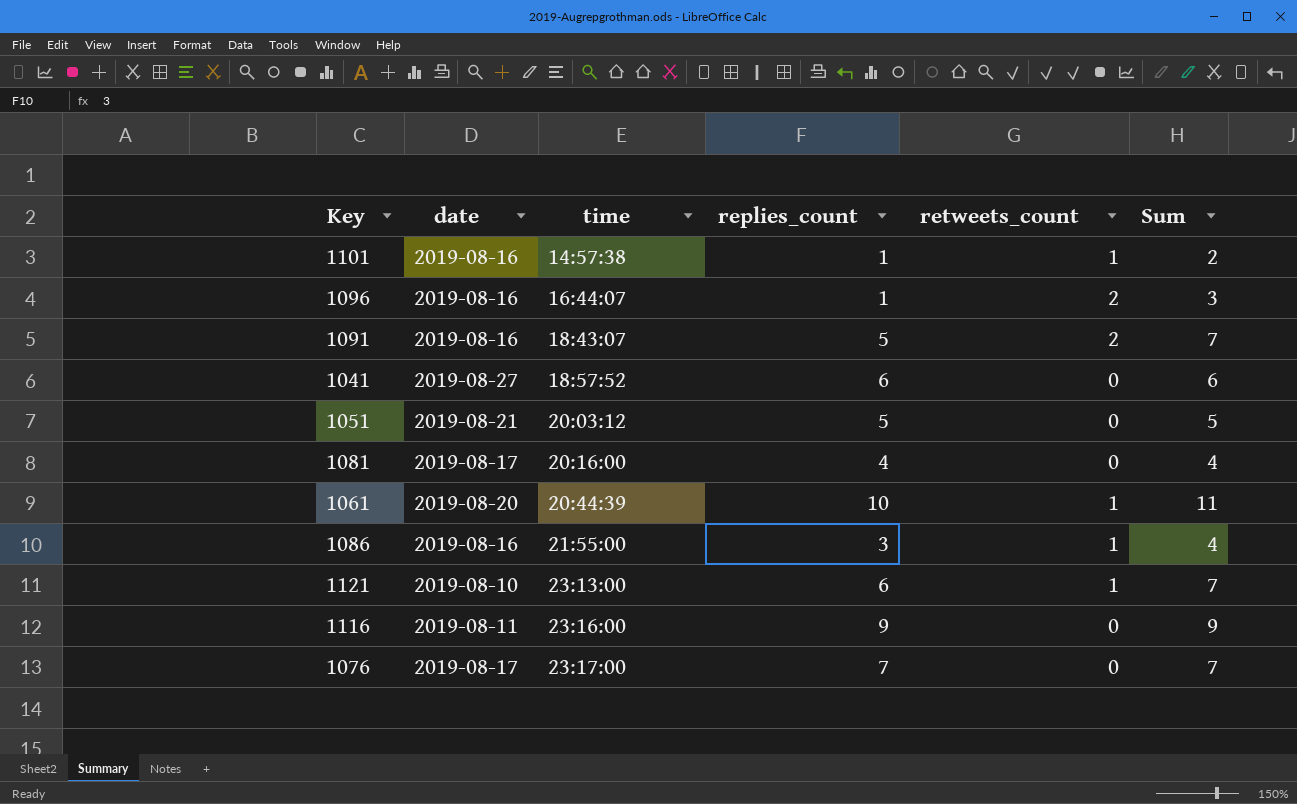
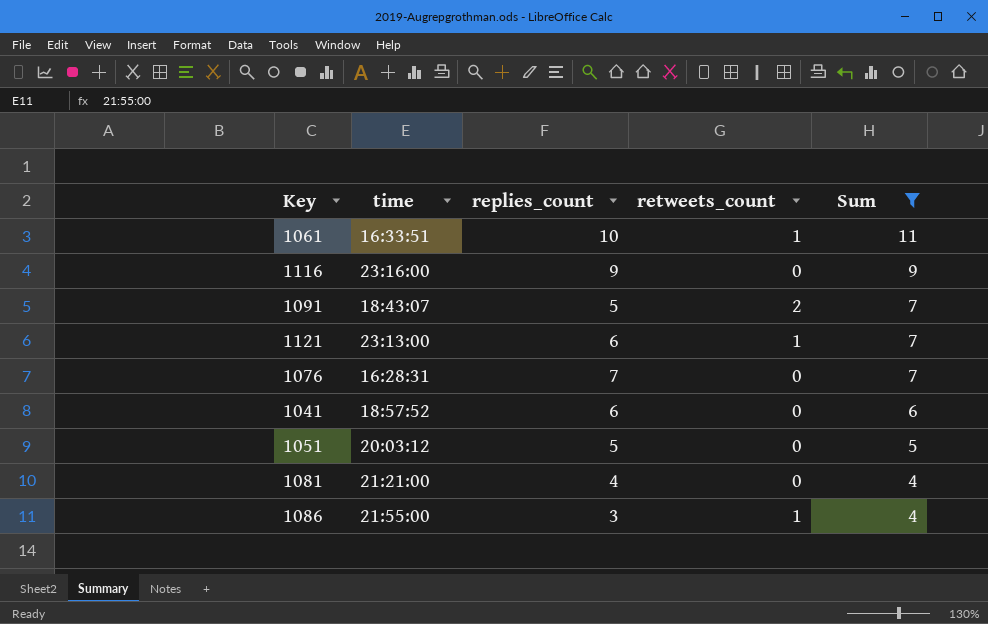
filter: none -> Sum >= 4
row order: time ascending -> Sum descending
column date | position: 2 -> none
1061 | time: 20:44:39 -> 16:33:51
1076 | time: 23:17:00 -> 16:28:31
1081 | time: 20:16:00 -> 21:21:00

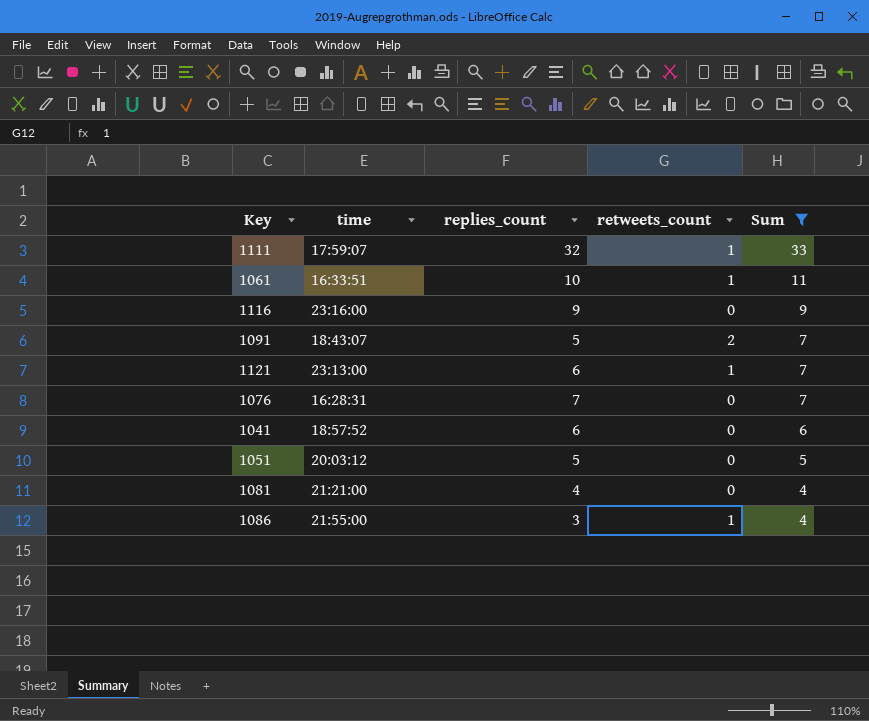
row 1111: none -> 17:59:07 | 32 | 1 | 33

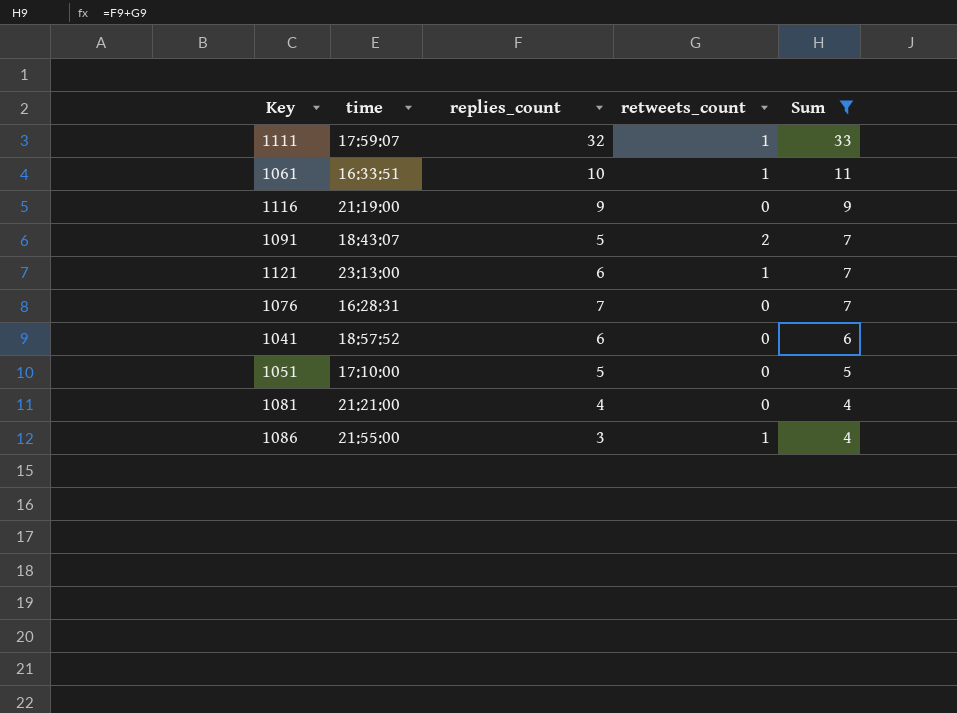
1116 | time: 23:16:00 -> 21:19:00
1051 | time: 20:03:12 -> 17:10:00

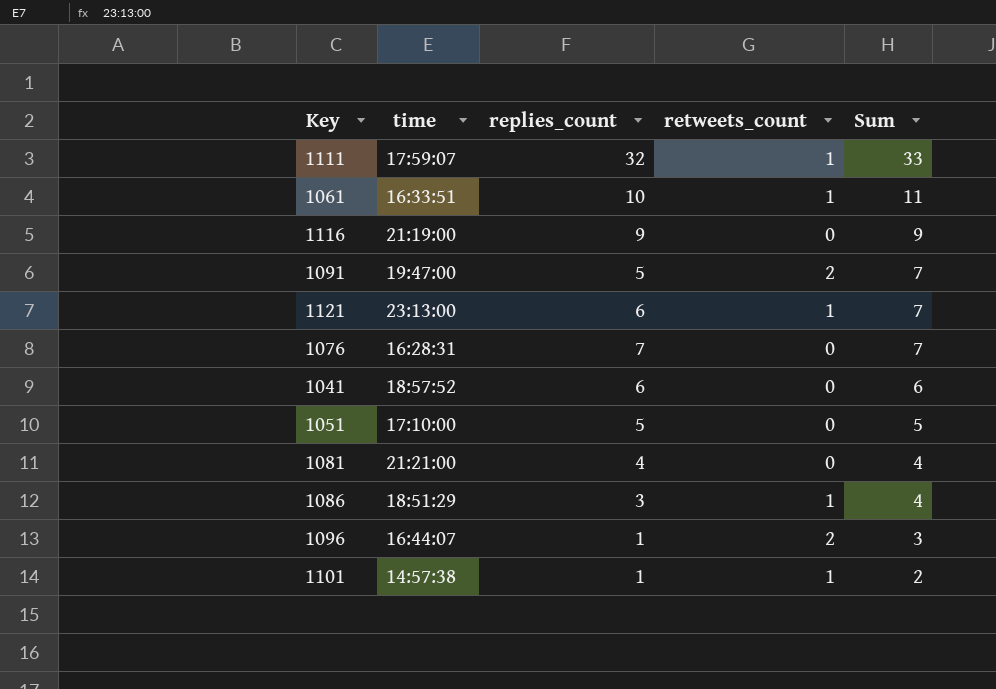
filter: Sum >= 4 -> none
1091 | time: 18:43:07 -> 19:47:00
1086 | time: 21:55:00 -> 18:51:29

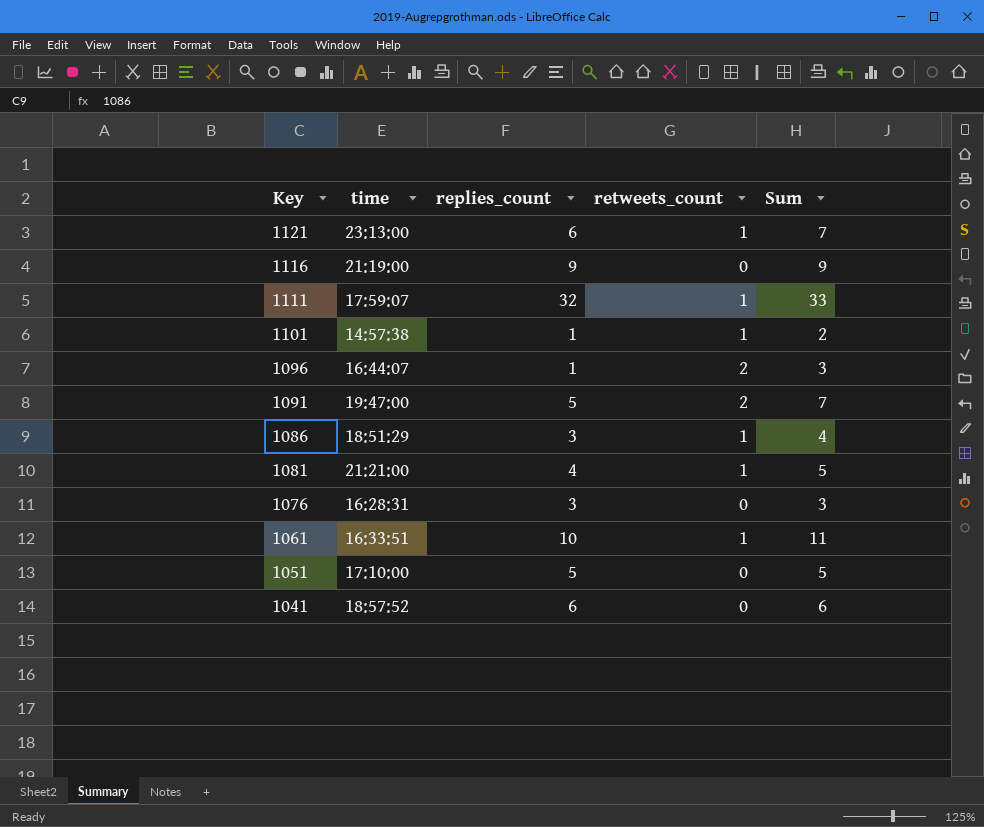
row order: Sum descending -> Key descending
1081 | retweets_count: 0 -> 1
1081 | Sum: 4 -> 5
1076 | replies_count: 7 -> 3
1076 | Sum: 7 -> 3

